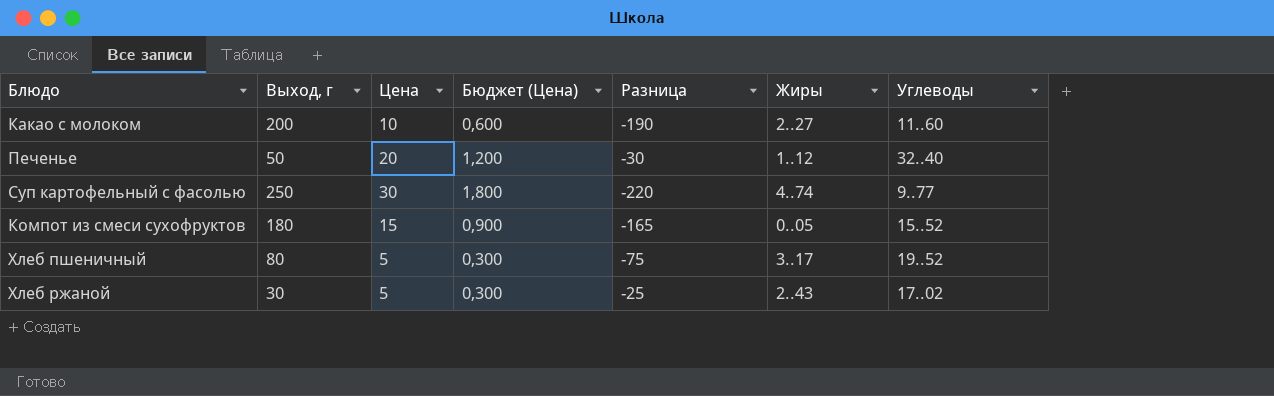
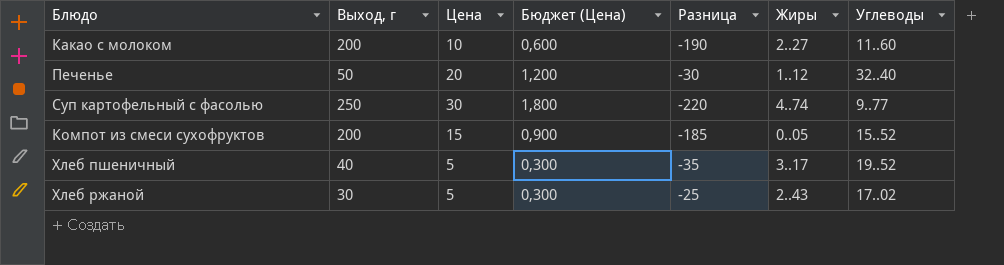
Компот из смеси сухофруктов | Выход, г: 180 -> 200
Компот из смеси сухофруктов | Разница: -165 -> -185
Хлеб пшеничный | Выход, г: 80 -> 40
Хлеб пшеничный | Разница: -75 -> -35

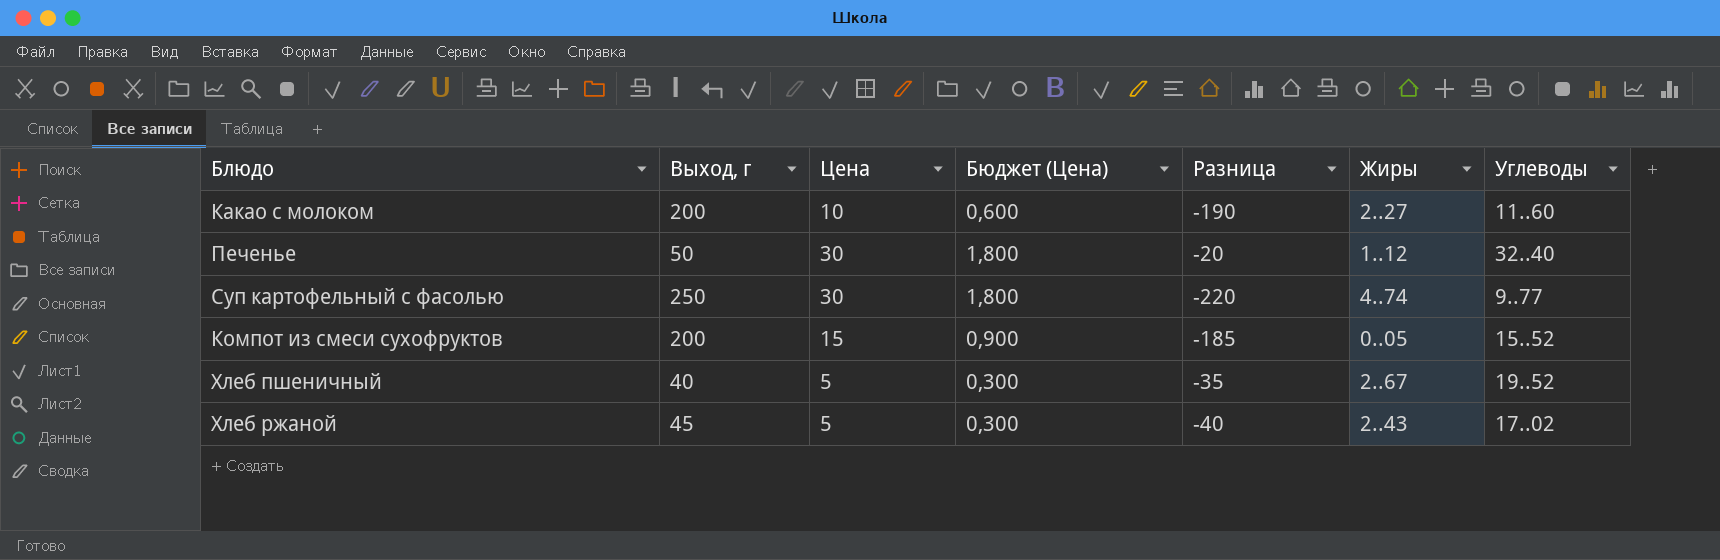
Печенье | Цена: 20 -> 30
Печенье | Бюджет (Цена): 1,200 -> 1,800
Печенье | Разница: -30 -> -20
Хлеб пшеничный | Жиры: 3..17 -> 2..67
Хлеб ржаной | Выход, г: 30 -> 45
Хлеб ржаной | Разница: -25 -> -40

